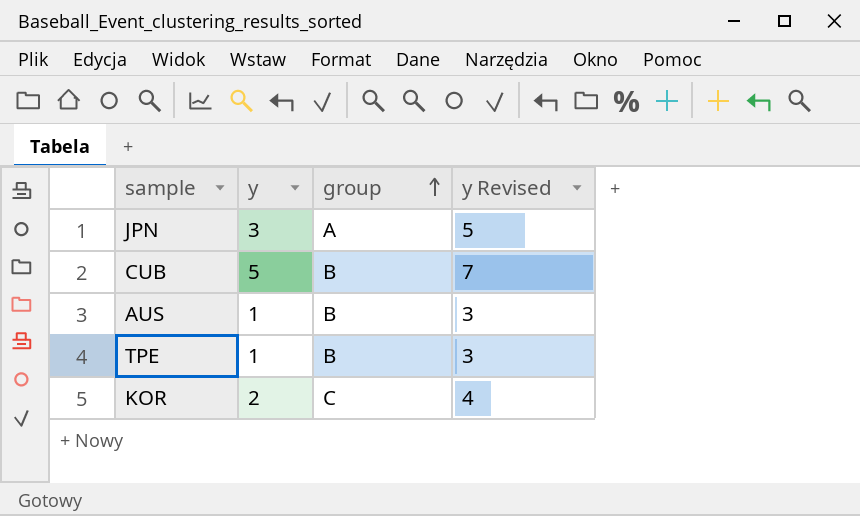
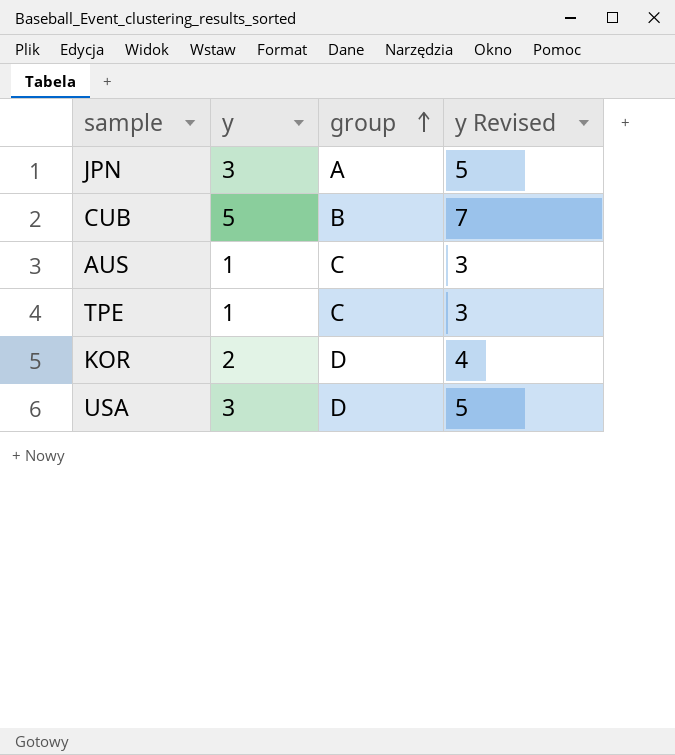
AUS | group: B -> C
TPE | group: B -> C
KOR | group: C -> D
row USA: none -> 3 | D | 5

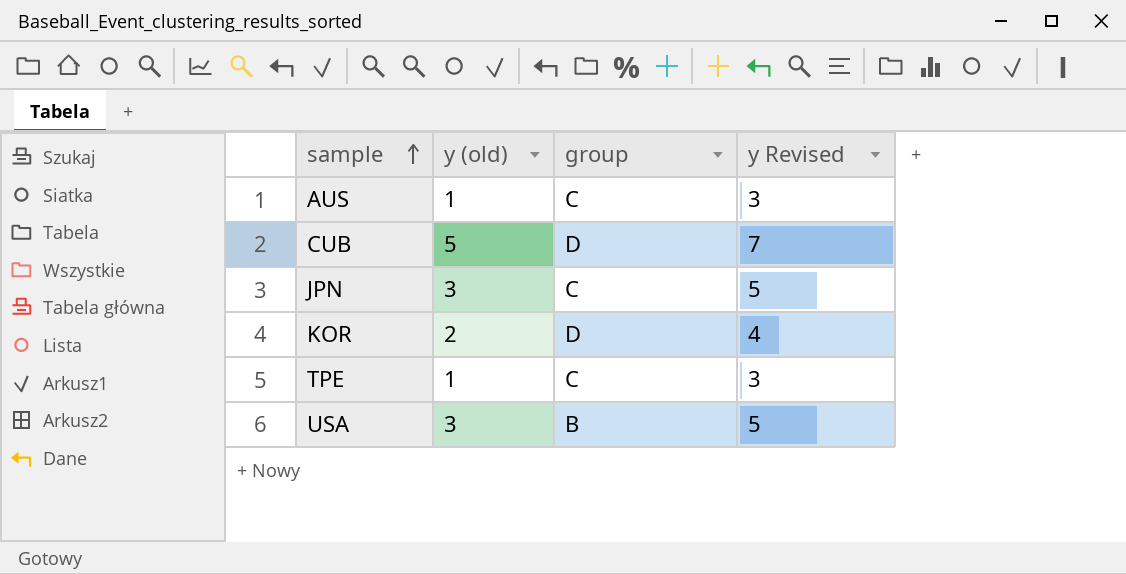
row order: group ascending -> sample ascending
column name: y -> y (old)
CUB | group: B -> D
JPN | group: A -> C
USA | group: D -> B

